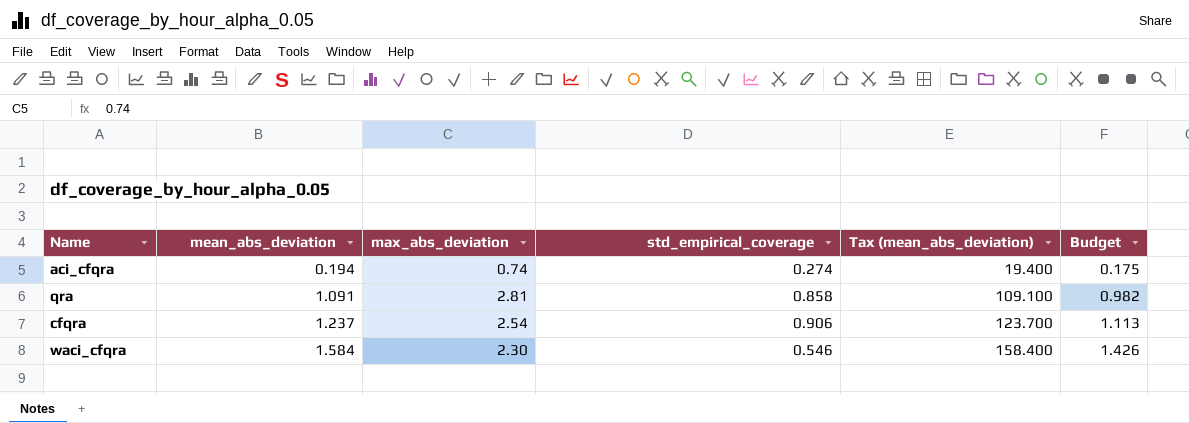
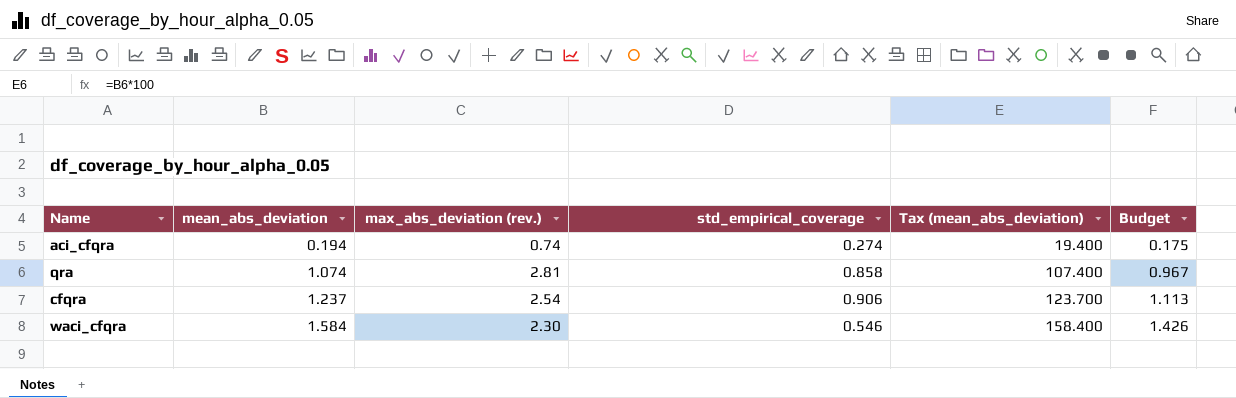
column name: max_abs_deviation -> max_abs_deviation (rev.)
qra | mean_abs_deviation: 1.091 -> 1.074
qra | Tax (mean_abs_deviation): 109.100 -> 107.400
qra | Budget: 0.982 -> 0.967

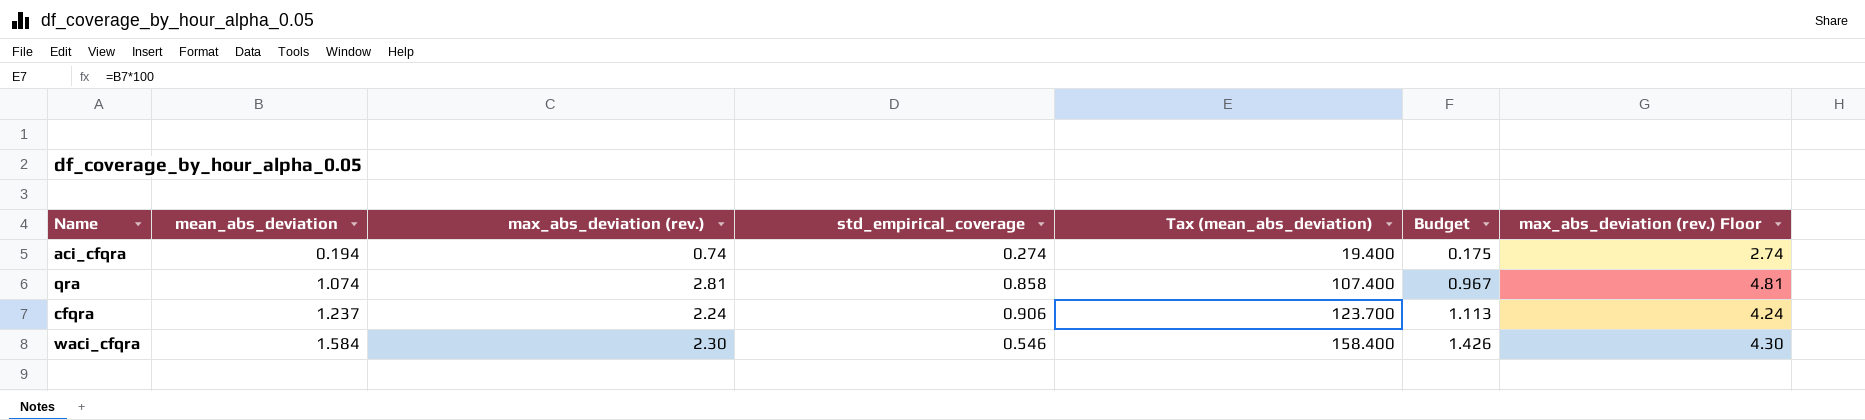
column max_abs_deviation (rev.) Floor | formula: none -> [max_abs_deviation (rev.)] + 2
cfqra | max_abs_deviation (rev.): 2.54 -> 2.24

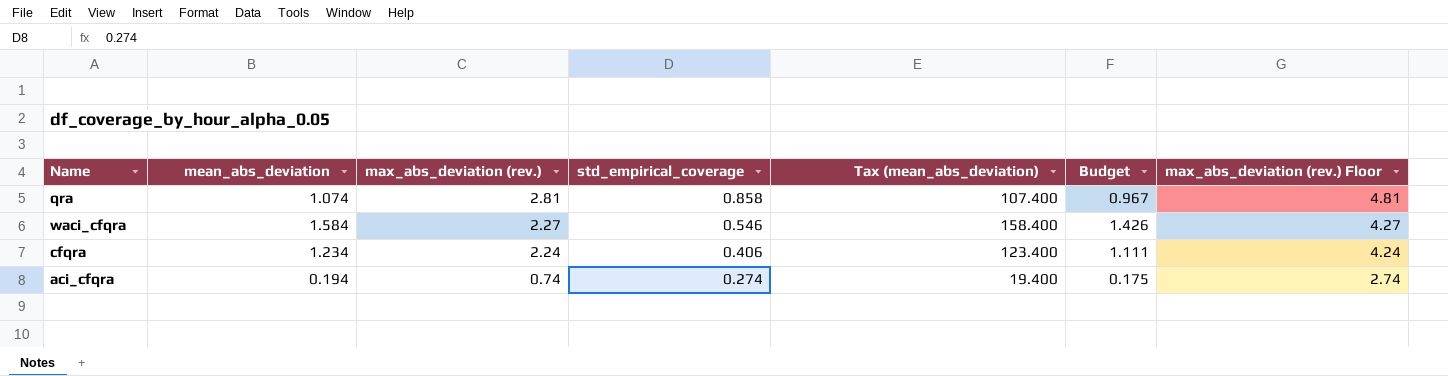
row order: mean_abs_deviation ascending -> max_abs_deviation (rev.) descending
waci_cfqra | max_abs_deviation (rev.): 2.30 -> 2.27
waci_cfqra | max_abs_deviation (rev.) Floor: 4.30 -> 4.27
cfqra | mean_abs_deviation: 1.237 -> 1.234
cfqra | std_empirical_coverage: 0.906 -> 0.406
cfqra | Tax (mean_abs_deviation): 123.700 -> 123.400
cfqra | Budget: 1.113 -> 1.111

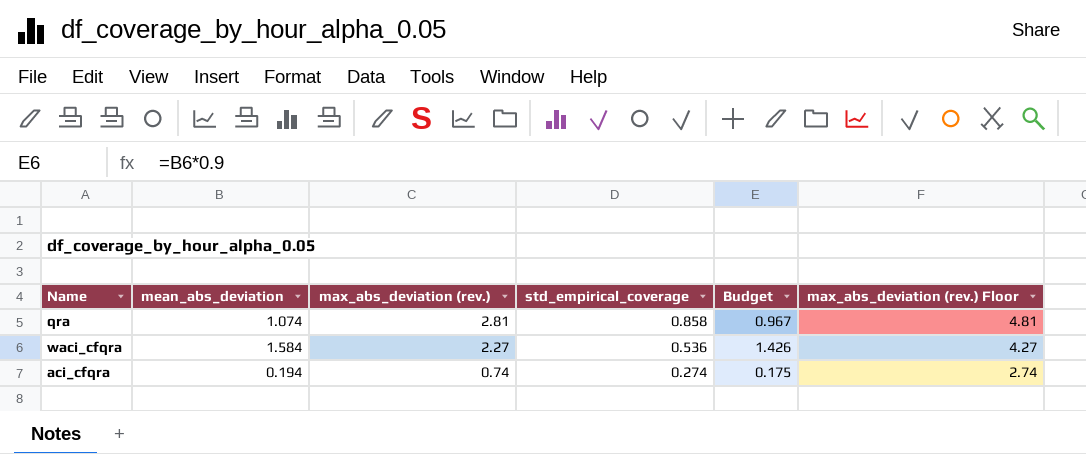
column Tax (mean_abs_deviation) | formula: [mean_abs_deviation] * 100 -> none
row cfqra: 1.234 | 2.24 | 0.406 | 123.400 | 1.111 | 4.24 -> none
waci_cfqra | std_empirical_coverage: 0.546 -> 0.536

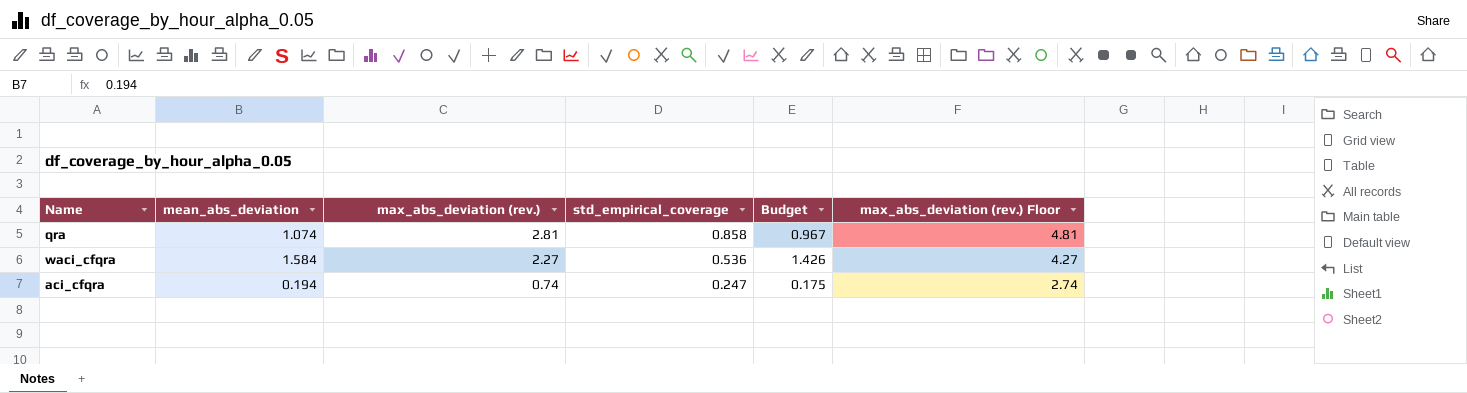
aci_cfqra | std_empirical_coverage: 0.274 -> 0.247

